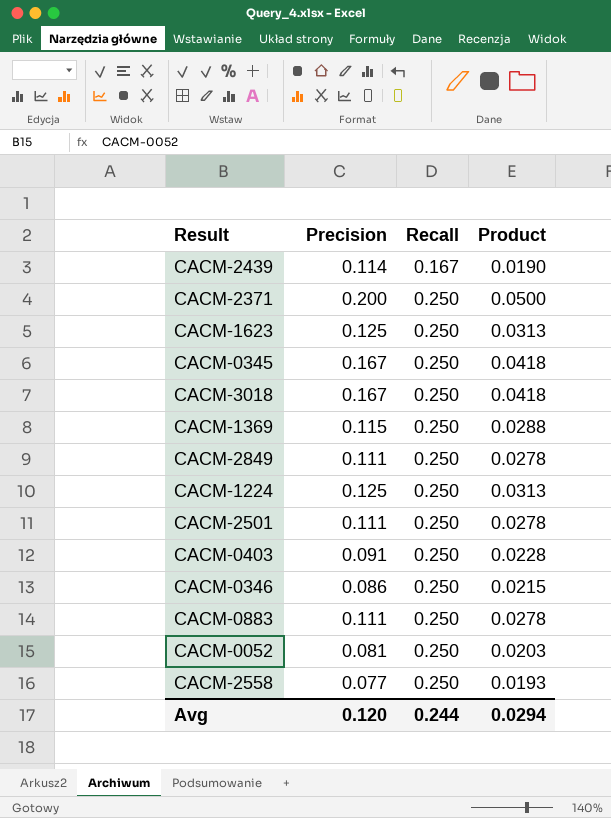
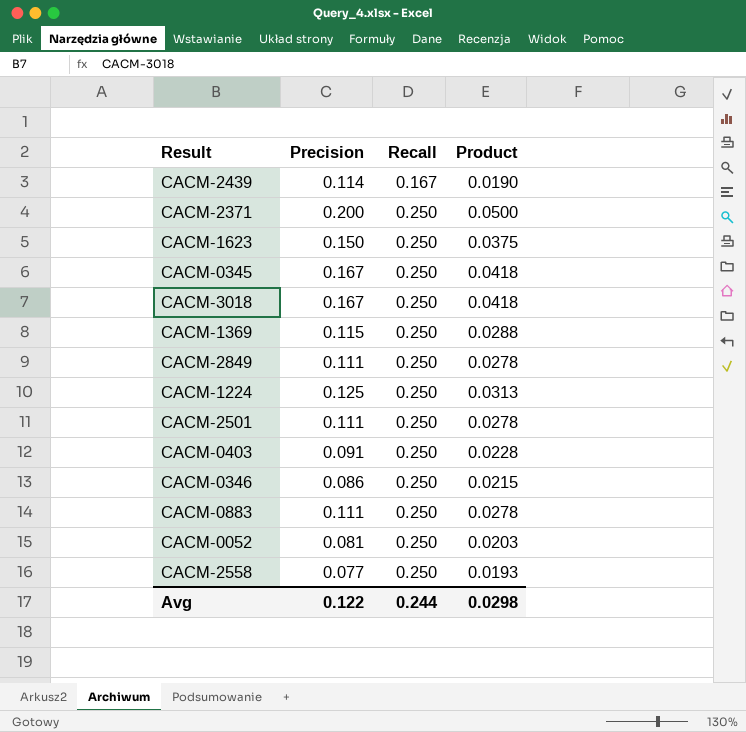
CACM-1623 | Precision: 0.125 -> 0.150
CACM-1623 | Product: 0.0313 -> 0.0375
Avg | Precision: 0.120 -> 0.122
Avg | Product: 0.0294 -> 0.0298

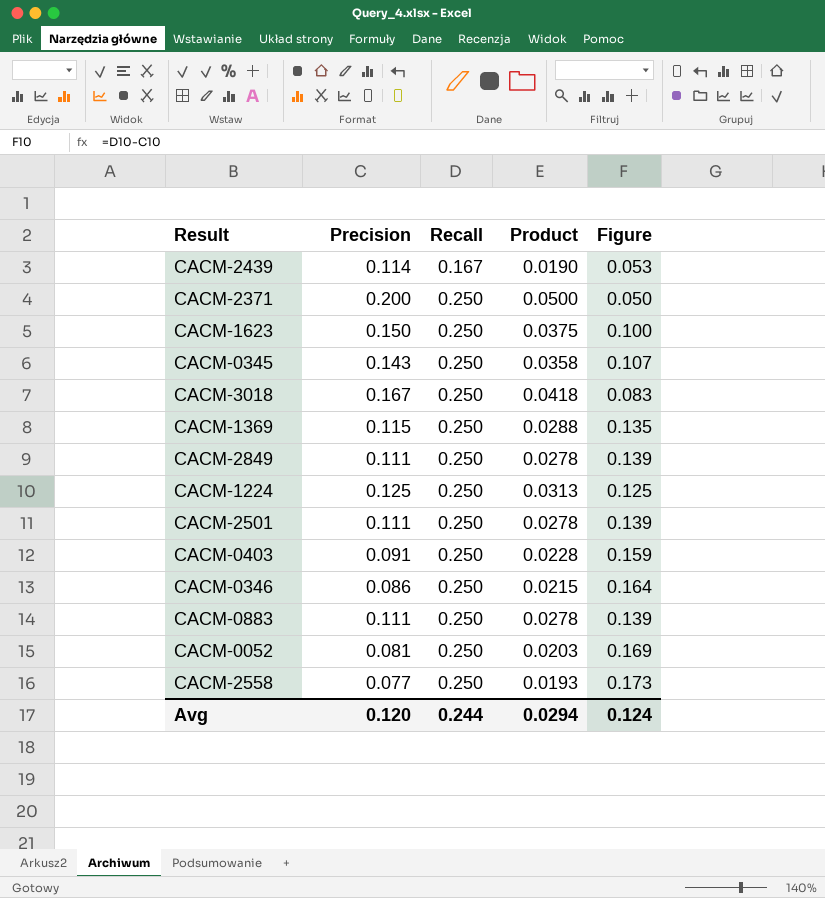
column Figure | formula: none -> [Recall] - [Precision]
CACM-0345 | Precision: 0.167 -> 0.143
CACM-0345 | Product: 0.0418 -> 0.0358
Avg | Precision: 0.122 -> 0.120
Avg | Product: 0.0298 -> 0.0294

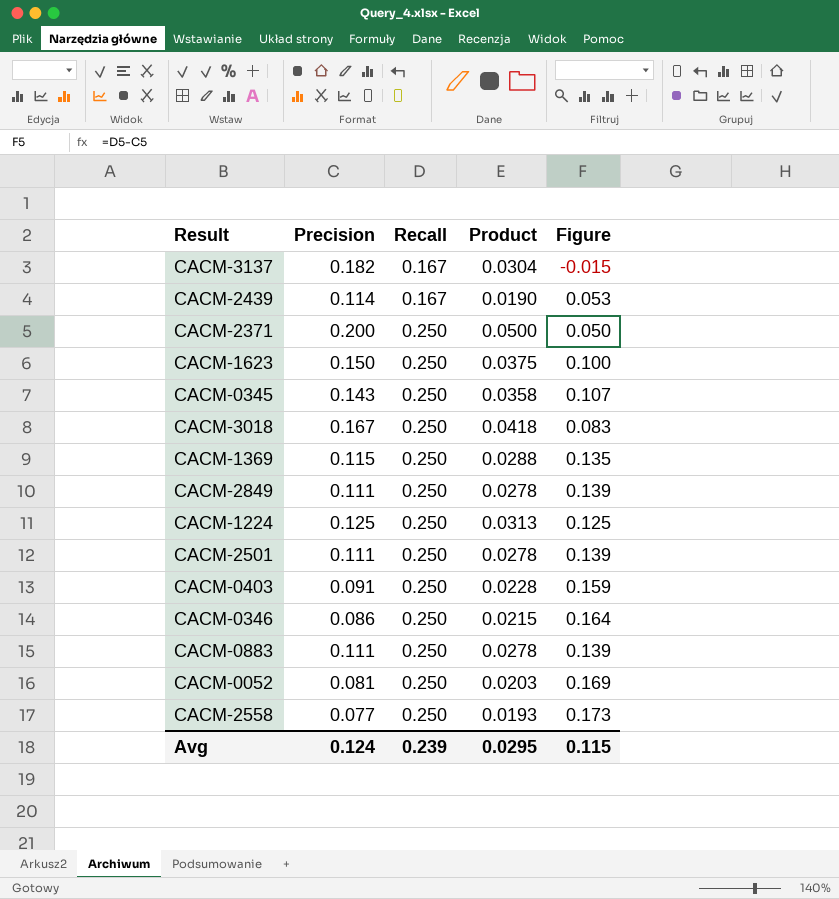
row CACM-3137: none -> 0.182 | 0.167 | 0.0304 | -0.015
Avg | Precision: 0.120 -> 0.124
Avg | Recall: 0.244 -> 0.239
Avg | Product: 0.0294 -> 0.0295
Avg | Figure: 0.124 -> 0.115

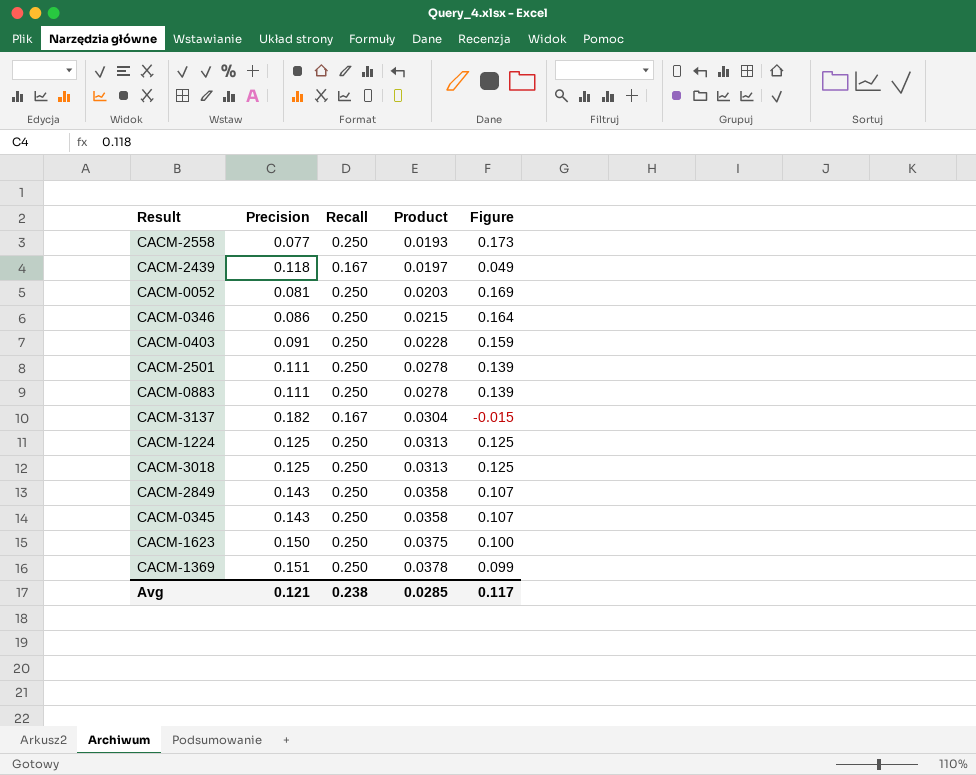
row order: Recall ascending -> Product ascending
row CACM-2371: 0.200 | 0.250 | 0.0500 | 0.050 -> none
CACM-2439 | Precision: 0.114 -> 0.118
CACM-2439 | Product: 0.0190 -> 0.0197
CACM-2439 | Figure: 0.053 -> 0.049
CACM-3018 | Precision: 0.167 -> 0.125
CACM-3018 | Product: 0.0418 -> 0.0313
CACM-3018 | Figure: 0.083 -> 0.125
CACM-2849 | Precision: 0.111 -> 0.143
CACM-2849 | Product: 0.0278 -> 0.0358
CACM-2849 | Figure: 0.139 -> 0.107
CACM-1369 | Precision: 0.115 -> 0.151
CACM-1369 | Product: 0.0288 -> 0.0378
CACM-1369 | Figure: 0.135 -> 0.099
Avg | Precision: 0.124 -> 0.121
Avg | Recall: 0.239 -> 0.238
Avg | Product: 0.0295 -> 0.0285
Avg | Figure: 0.115 -> 0.117

